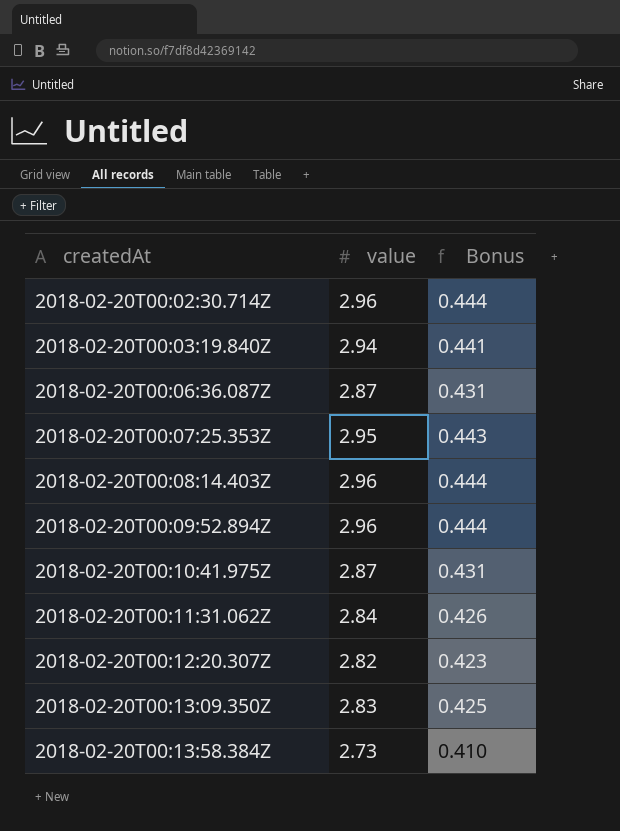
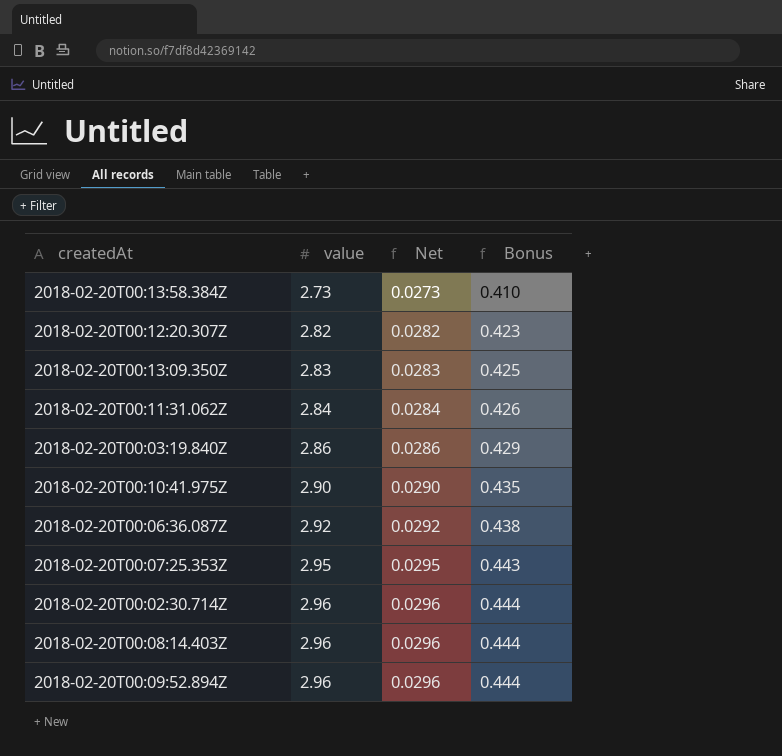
row order: createdAt ascending -> value ascending
column Net | formula: none -> [value] * 0.01
2018-02-20T00:03:19.840Z | value: 2.94 -> 2.86
2018-02-20T00:03:19.840Z | Bonus: 0.441 -> 0.429
2018-02-20T00:10:41.975Z | value: 2.87 -> 2.90
2018-02-20T00:10:41.975Z | Bonus: 0.431 -> 0.435
2018-02-20T00:06:36.087Z | value: 2.87 -> 2.92
2018-02-20T00:06:36.087Z | Bonus: 0.431 -> 0.438

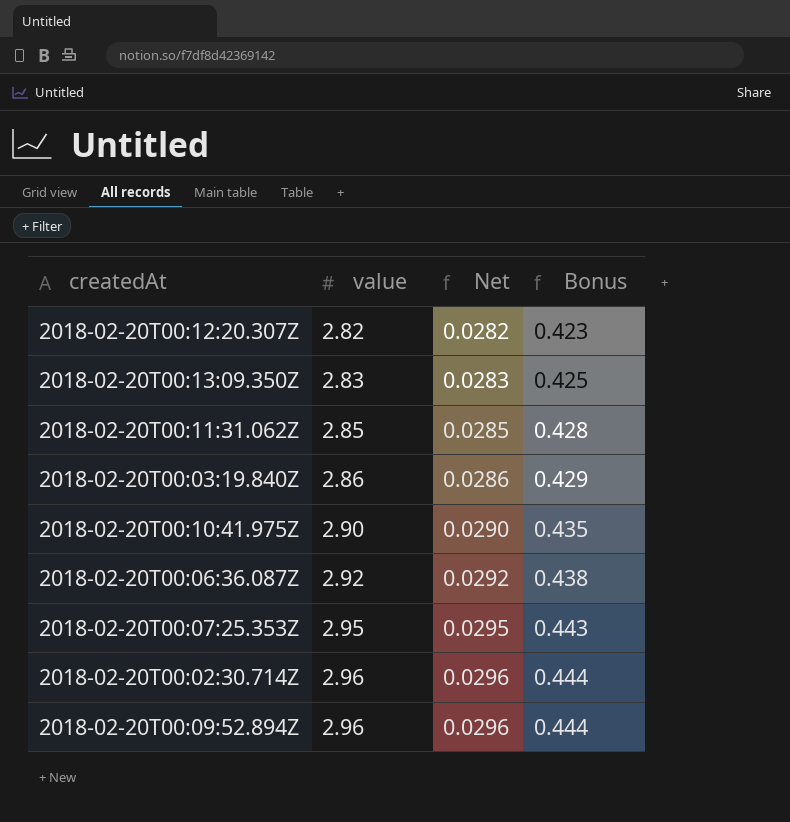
row 2018-02-20T00:13:58.384Z: 2.73 | 0.0273 | 0.410 -> none
row 2018-02-20T00:08:14.403Z: 2.96 | 0.0296 | 0.444 -> none
2018-02-20T00:11:31.062Z | value: 2.84 -> 2.85
2018-02-20T00:11:31.062Z | Net: 0.0284 -> 0.0285
2018-02-20T00:11:31.062Z | Bonus: 0.426 -> 0.428

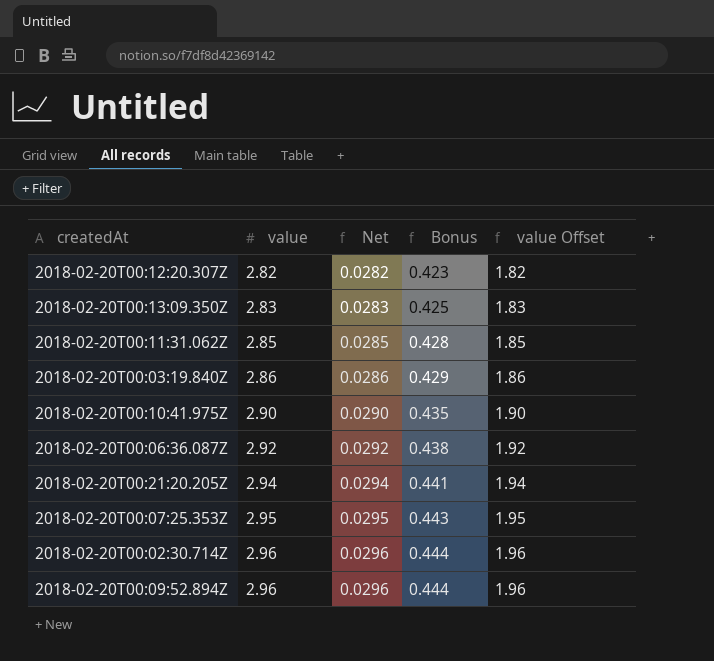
column value Offset | formula: none -> [value] - 1
row 2018-02-20T00:21:20.205Z: none -> 2.94 | 0.0294 | 0.441 | 1.94

